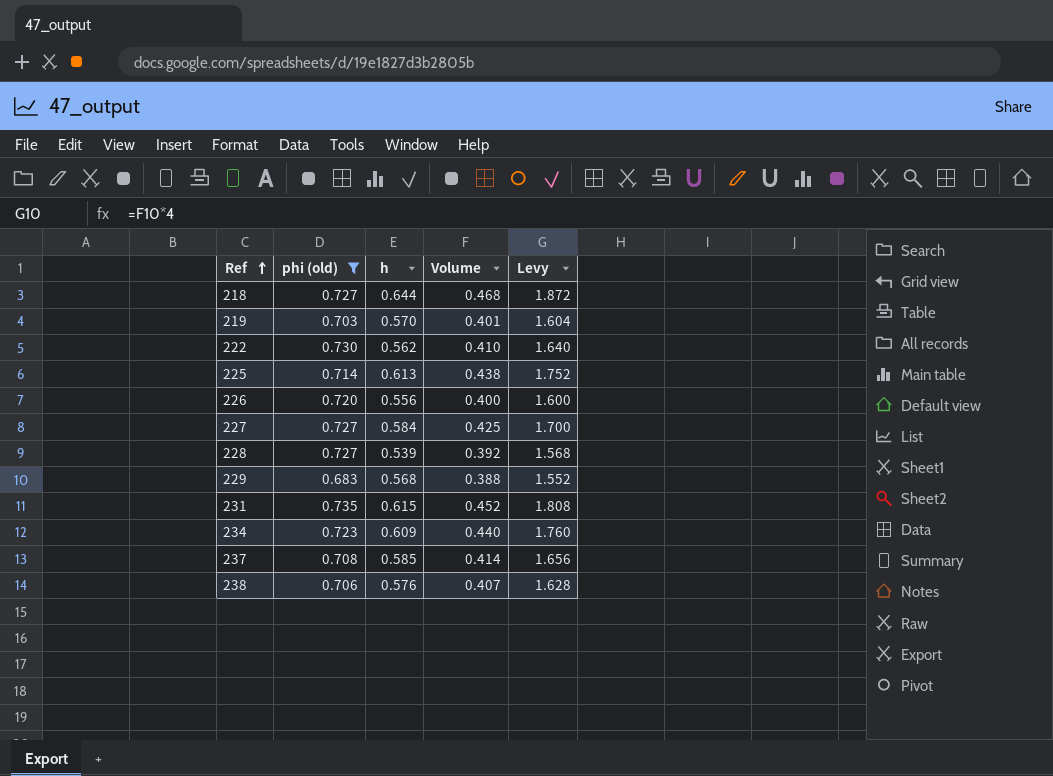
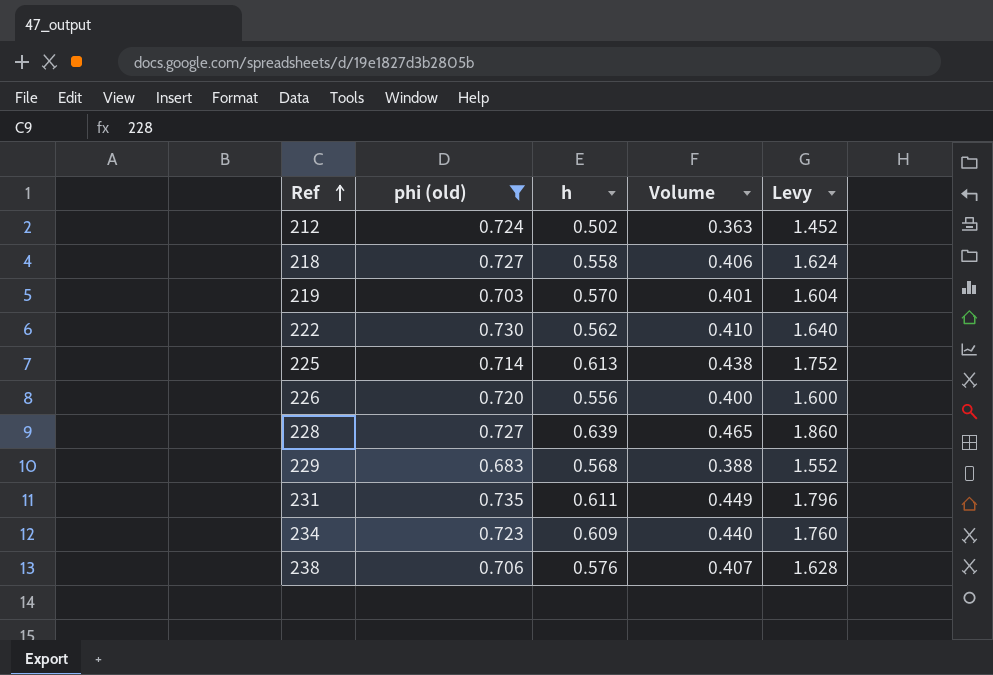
row 227: 0.727 | 0.584 | 0.425 | 1.700 -> none
row 237: 0.708 | 0.585 | 0.414 | 1.656 -> none
row 212: none -> 0.724 | 0.502 | 0.363 | 1.452
218 | h: 0.644 -> 0.558
218 | Volume: 0.468 -> 0.406
218 | Levy: 1.872 -> 1.624
228 | h: 0.539 -> 0.639
228 | Volume: 0.392 -> 0.465
228 | Levy: 1.568 -> 1.860
231 | h: 0.615 -> 0.611
231 | Volume: 0.452 -> 0.449
231 | Levy: 1.808 -> 1.796

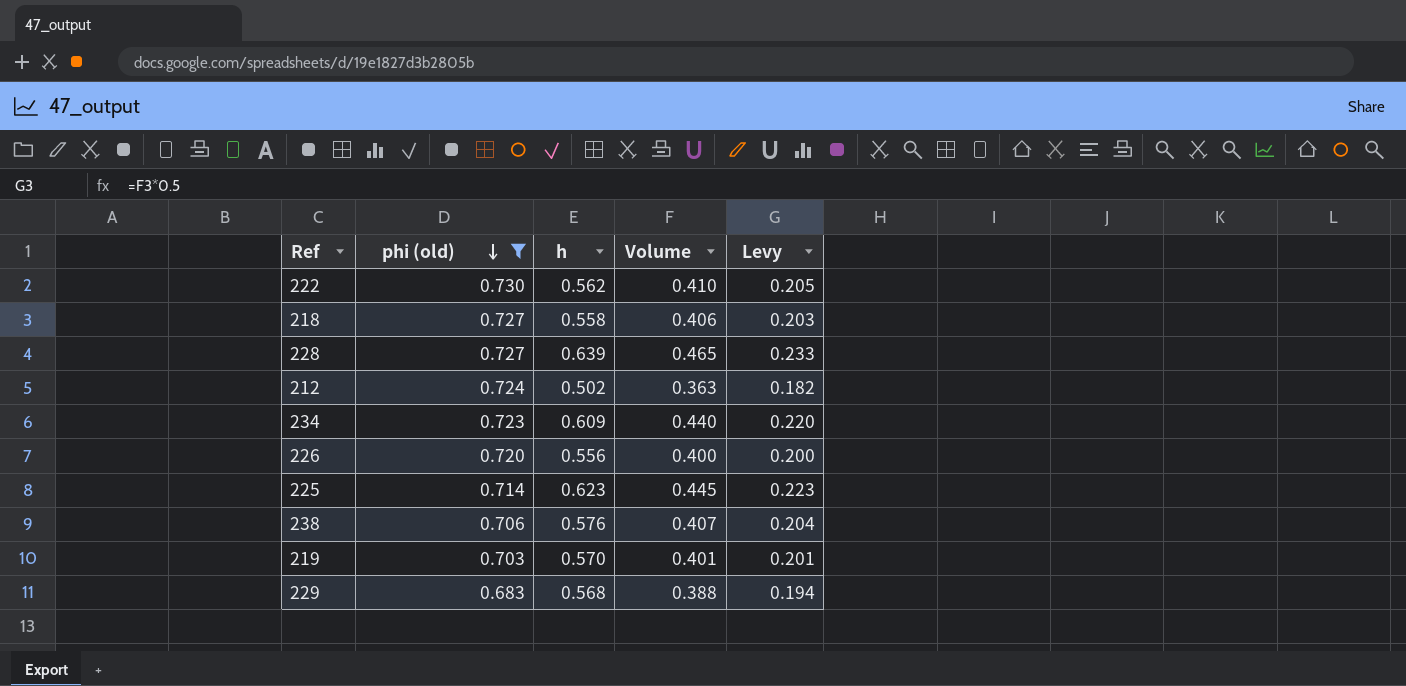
row order: Ref ascending -> phi (old) descending
column Levy | formula: [Volume] * 4 -> [Volume] * 0.5
row 231: 0.735 | 0.611 | 0.449 | 1.796 -> none
225 | h: 0.613 -> 0.623
225 | Volume: 0.438 -> 0.445

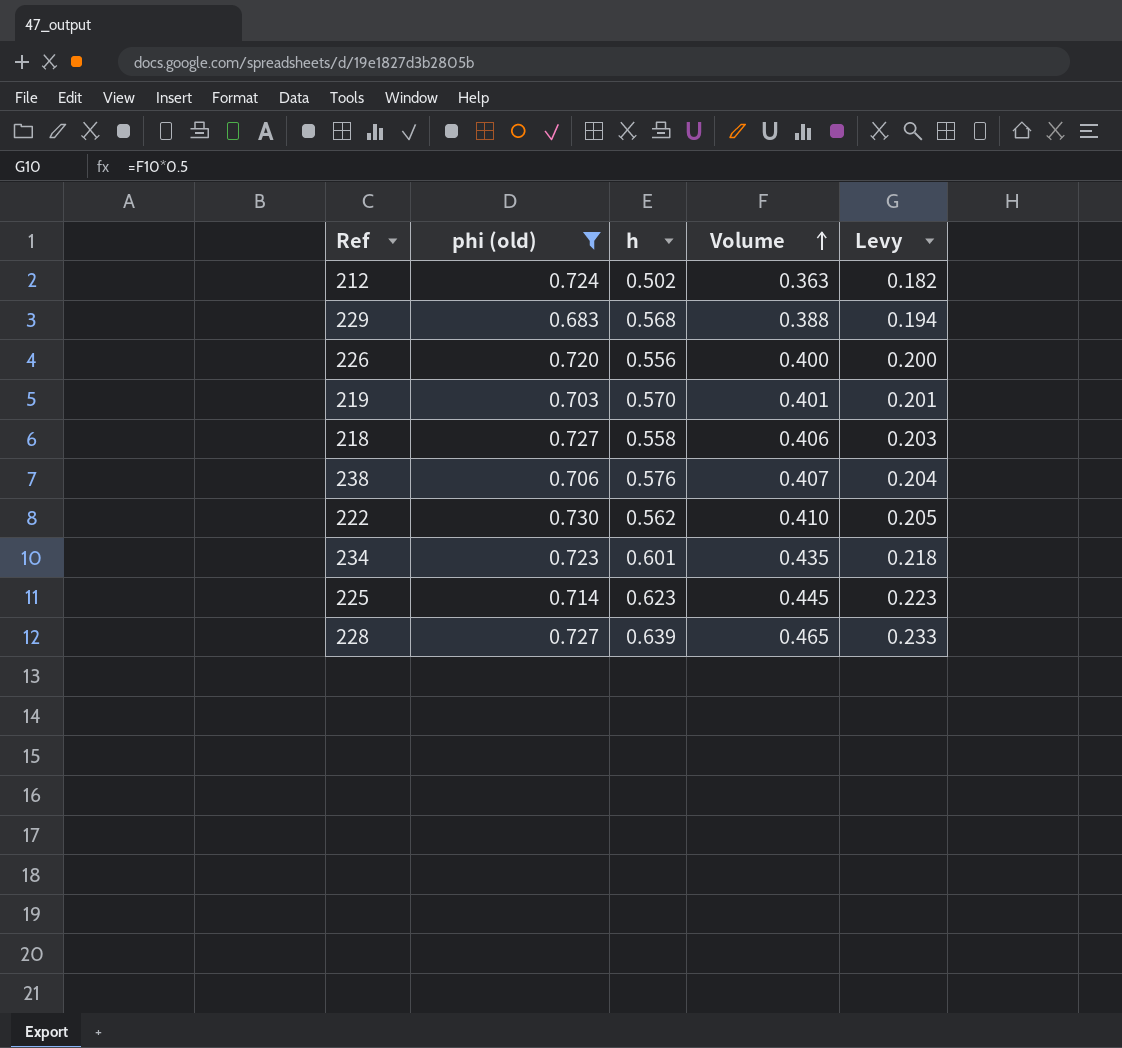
row order: phi (old) descending -> Volume ascending
234 | h: 0.609 -> 0.601
234 | Volume: 0.440 -> 0.435
234 | Levy: 0.220 -> 0.218

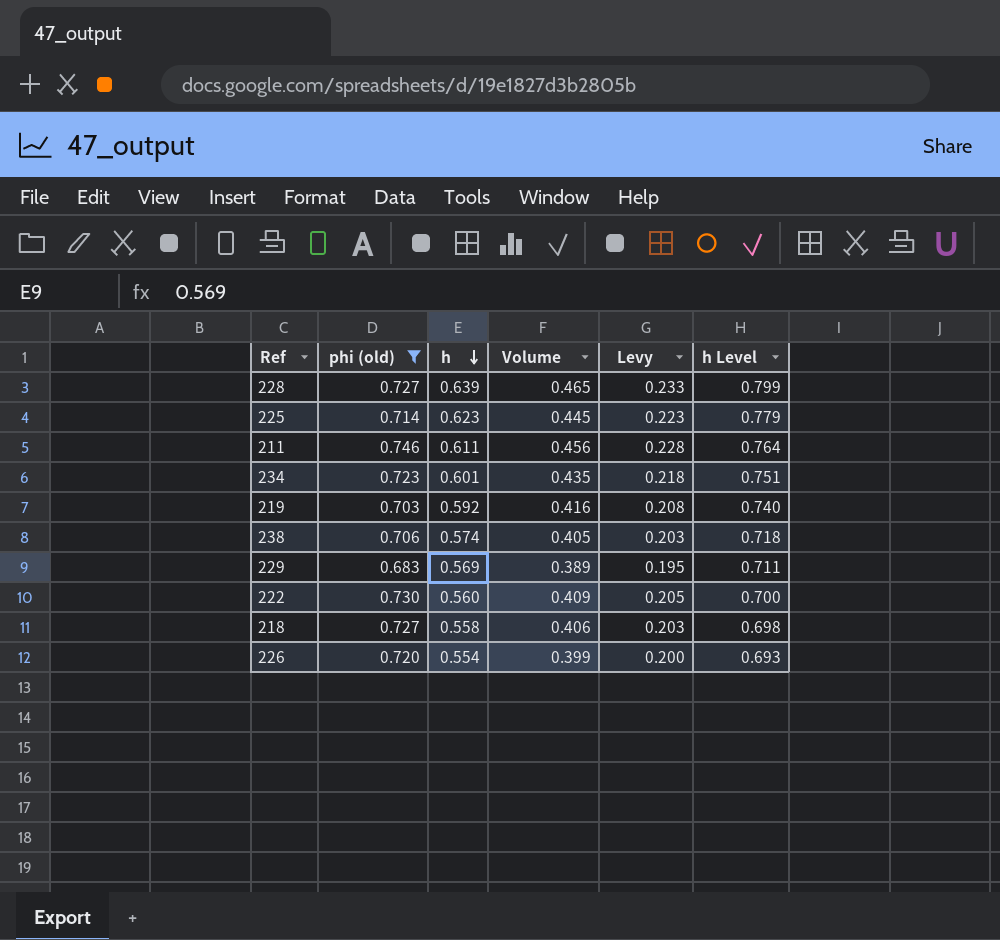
row order: Volume ascending -> h descending
column h Level | formula: none -> [h] * 1.25
row 212: 0.724 | 0.502 | 0.363 | 0.182 -> none
row 211: none -> 0.746 | 0.611 | 0.456 | 0.228 | 0.764
219 | h: 0.570 -> 0.592
219 | Volume: 0.401 -> 0.416
219 | Levy: 0.201 -> 0.208
238 | h: 0.576 -> 0.574
238 | Volume: 0.407 -> 0.405
238 | Levy: 0.204 -> 0.203
229 | h: 0.568 -> 0.569
229 | Volume: 0.388 -> 0.389
229 | Levy: 0.194 -> 0.195
222 | h: 0.562 -> 0.560
222 | Volume: 0.410 -> 0.409
226 | h: 0.556 -> 0.554
226 | Volume: 0.400 -> 0.399

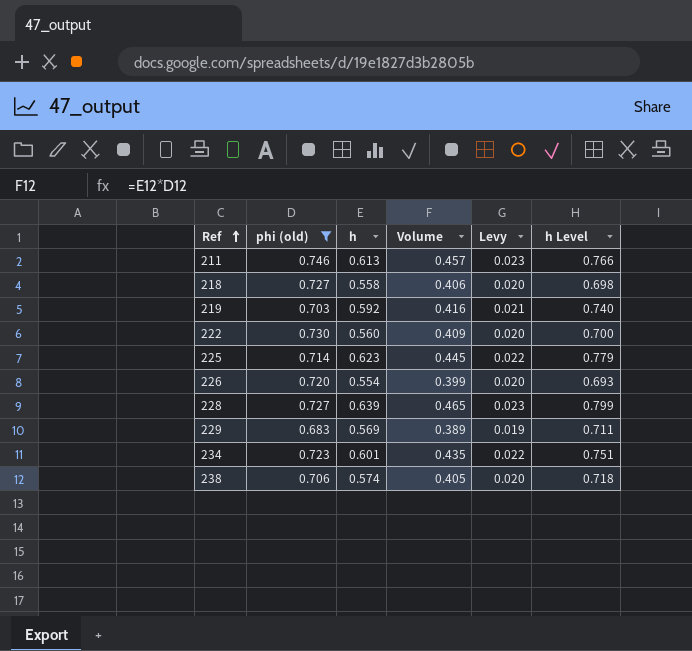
row order: h descending -> Ref ascending
column Levy | formula: [Volume] * 0.5 -> [Volume] * 0.05
211 | h: 0.611 -> 0.613
211 | Volume: 0.456 -> 0.457
211 | h Level: 0.764 -> 0.766

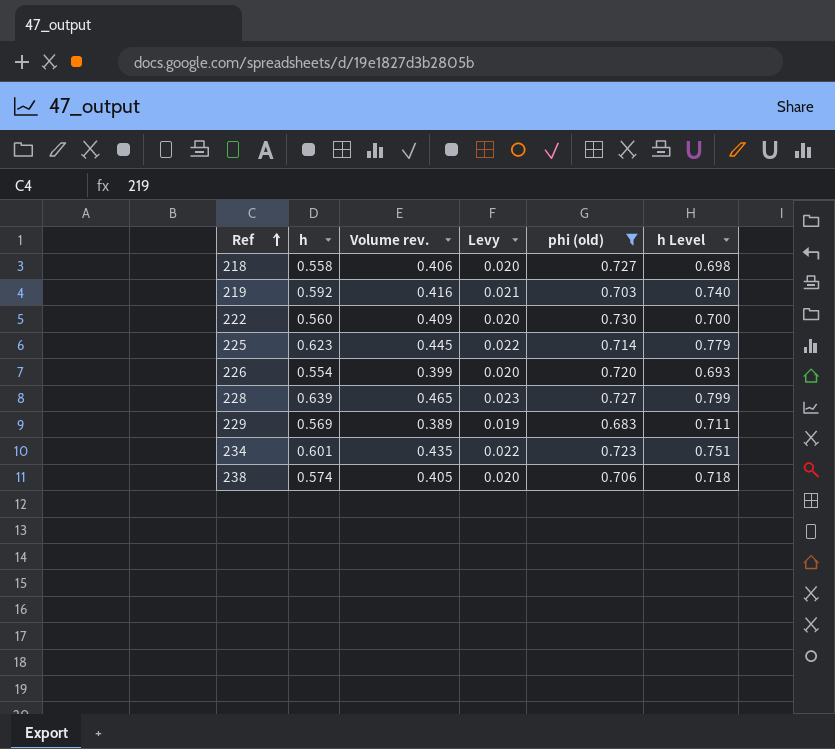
column name: Volume -> Volume rev.
column phi (old) | position: 2 -> 5
row 211: 0.746 | 0.613 | 0.457 | 0.023 | 0.766 -> none

